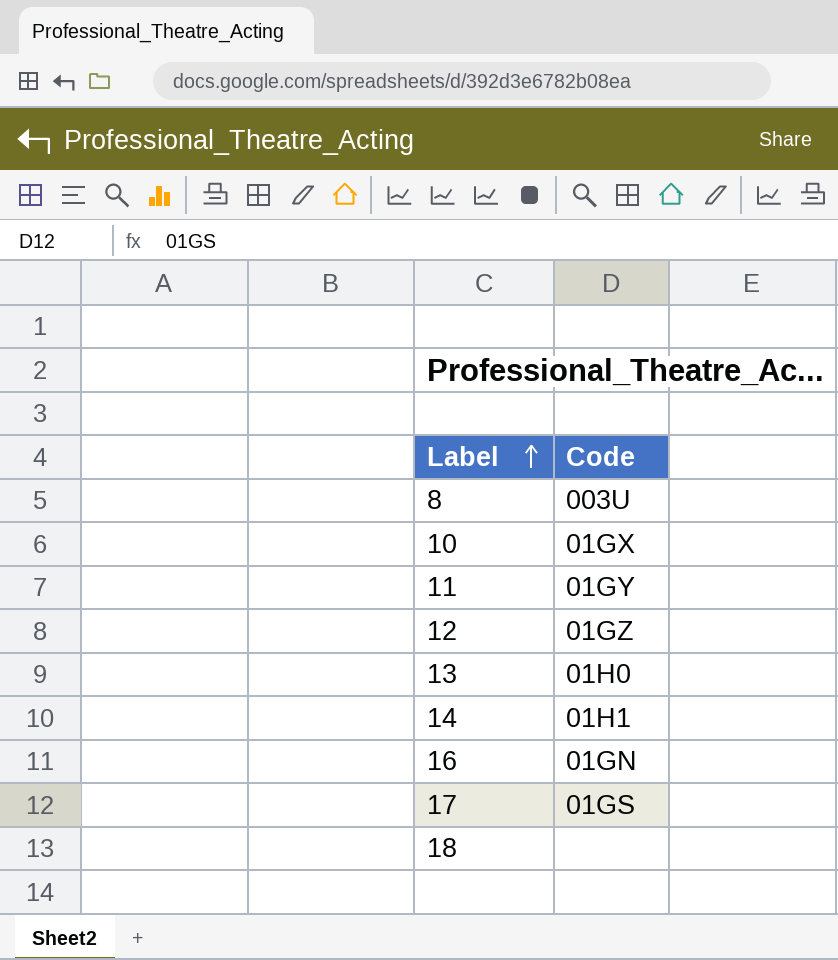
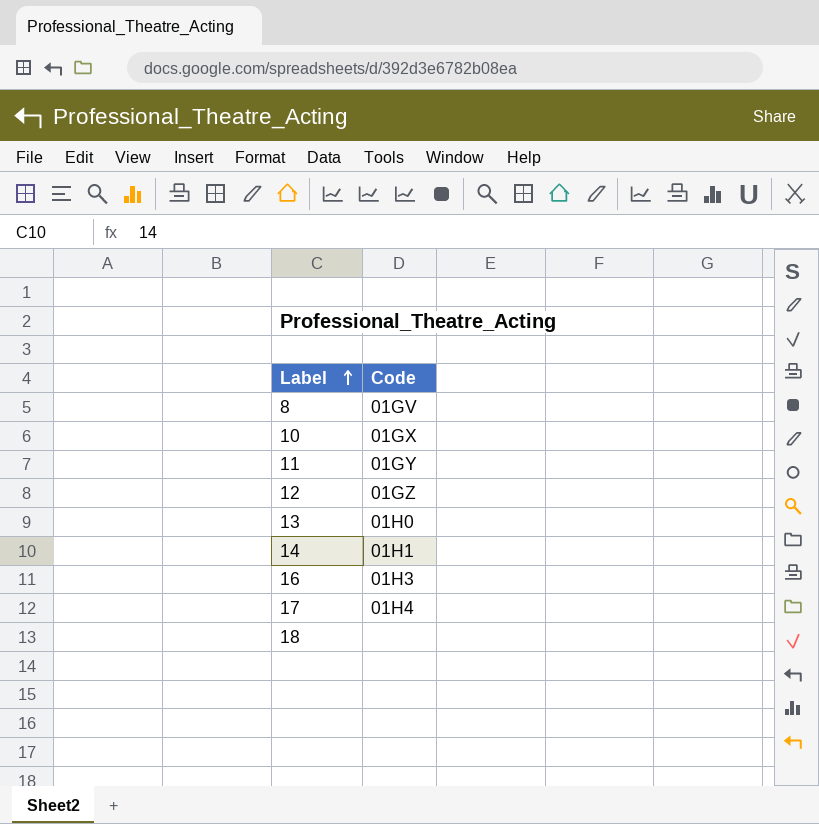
8 | Code: 003U -> 01GV
16 | Code: 01GN -> 01H3
17 | Code: 01GS -> 01H4

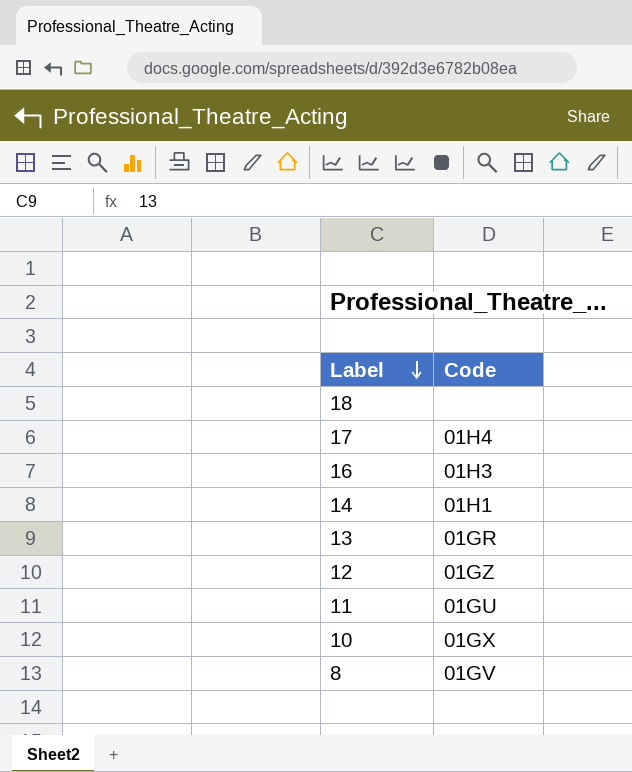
row order: Label ascending -> Label descending
13 | Code: 01H0 -> 01GR
11 | Code: 01GY -> 01GU

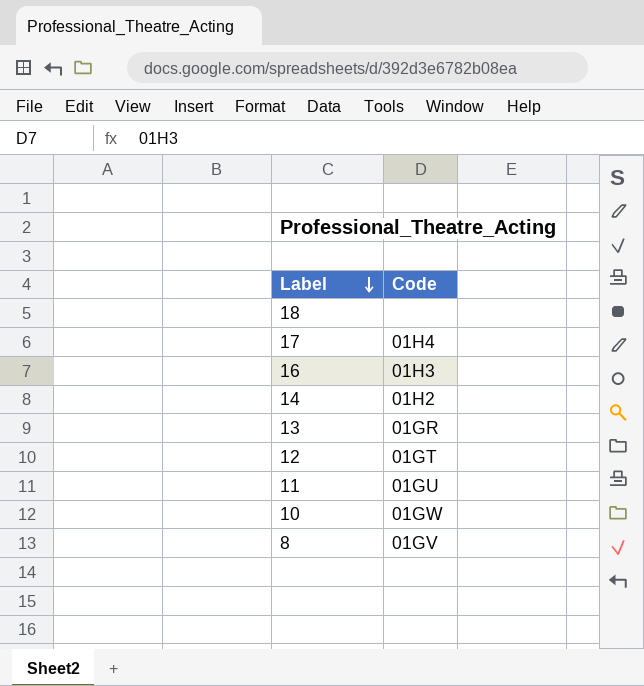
14 | Code: 01H1 -> 01H2
12 | Code: 01GZ -> 01GT
10 | Code: 01GX -> 01GW

